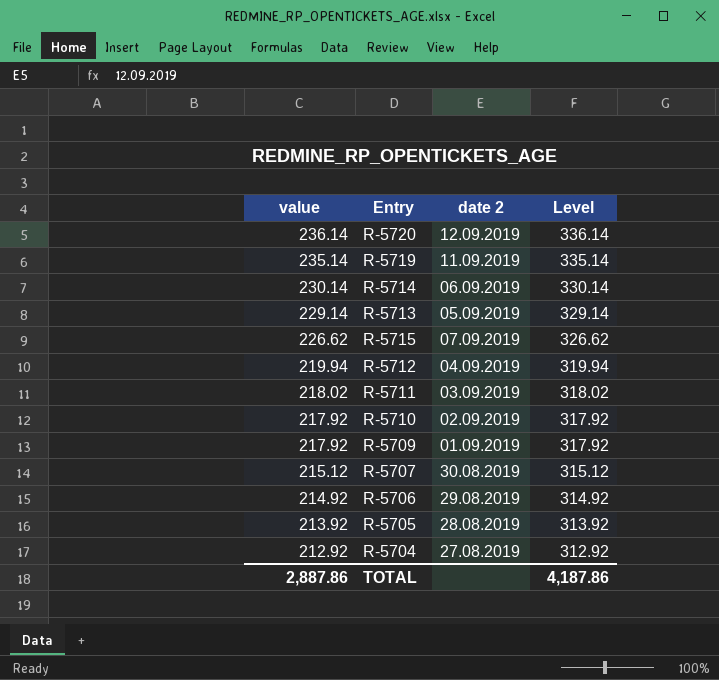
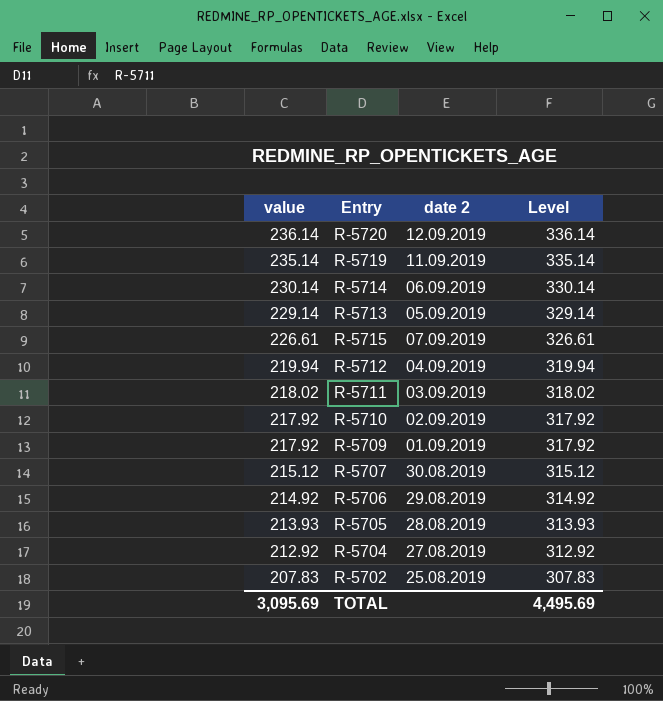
R-5715 | value: 226.62 -> 226.61
R-5715 | Level: 326.62 -> 326.61
R-5705 | value: 213.92 -> 213.93
R-5705 | Level: 313.92 -> 313.93
row R-5702: none -> 207.83 | 25.08.2019 | 307.83
TOTAL | value: 2,887.86 -> 3,095.69
TOTAL | Level: 4,187.86 -> 4,495.69

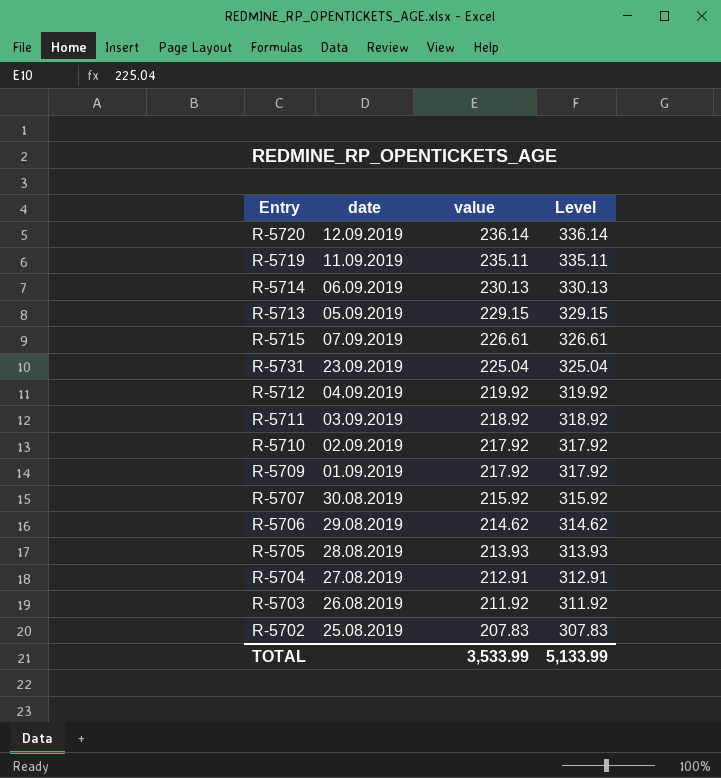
column name: date 2 -> date
column value | position: 1 -> 3
R-5719 | value: 235.14 -> 235.11
R-5719 | Level: 335.14 -> 335.11
R-5714 | value: 230.14 -> 230.13
R-5714 | Level: 330.14 -> 330.13
R-5713 | value: 229.14 -> 229.15
R-5713 | Level: 329.14 -> 329.15
row R-5731: none -> 23.09.2019 | 225.04 | 325.04
R-5712 | value: 219.94 -> 219.92
R-5712 | Level: 319.94 -> 319.92
R-5711 | value: 218.02 -> 218.92
R-5711 | Level: 318.02 -> 318.92
R-5707 | value: 215.12 -> 215.92
R-5707 | Level: 315.12 -> 315.92
R-5706 | value: 214.92 -> 214.62
R-5706 | Level: 314.92 -> 314.62
R-5704 | value: 212.92 -> 212.91
R-5704 | Level: 312.92 -> 312.91
row R-5703: none -> 26.08.2019 | 211.92 | 311.92
TOTAL | value: 3,095.69 -> 3,533.99
TOTAL | Level: 4,495.69 -> 5,133.99

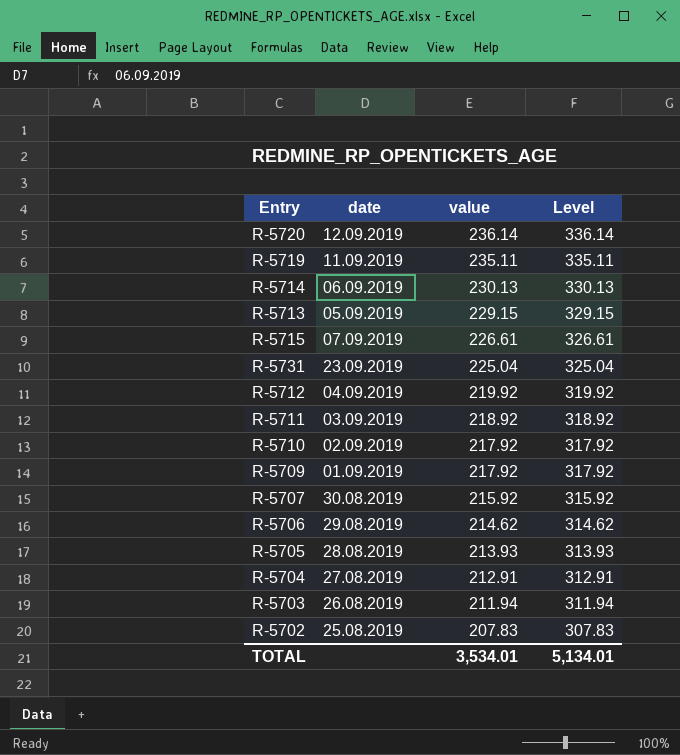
R-5703 | value: 211.92 -> 211.94
R-5703 | Level: 311.92 -> 311.94
TOTAL | value: 3,533.99 -> 3,534.01
TOTAL | Level: 5,133.99 -> 5,134.01

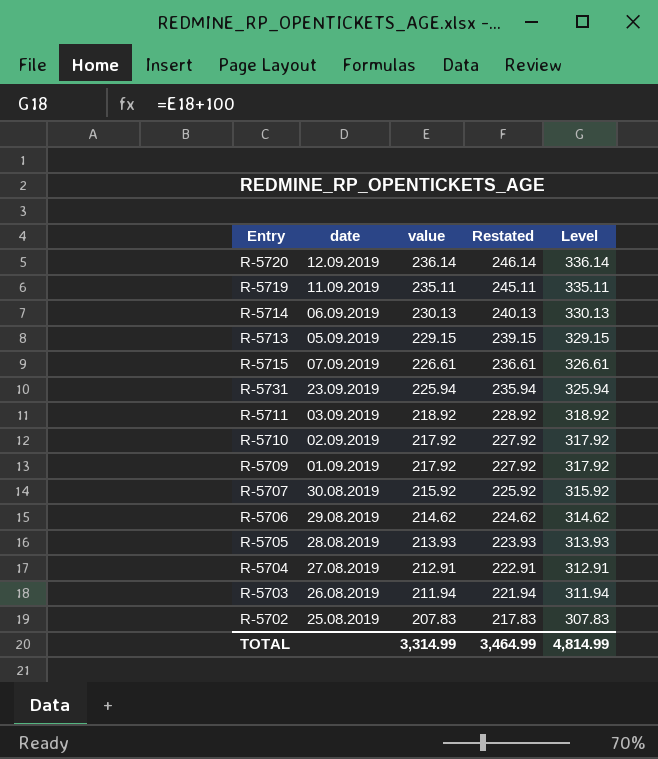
column Restated | formula: none -> [value] + 10
row R-5712: 04.09.2019 | 219.92 | 319.92 -> none
R-5731 | value: 225.04 -> 225.94
R-5731 | Level: 325.04 -> 325.94
TOTAL | value: 3,534.01 -> 3,314.99
TOTAL | Level: 5,134.01 -> 4,814.99

